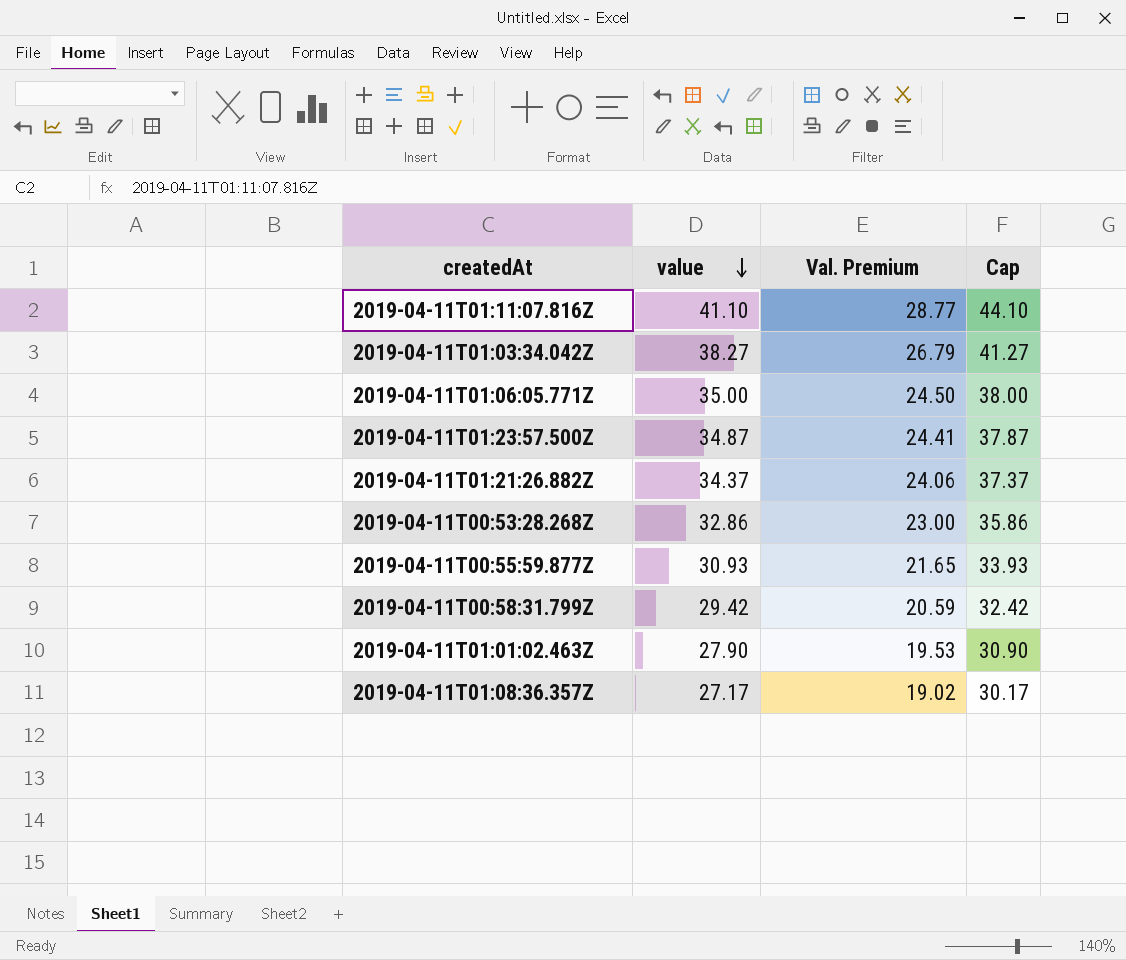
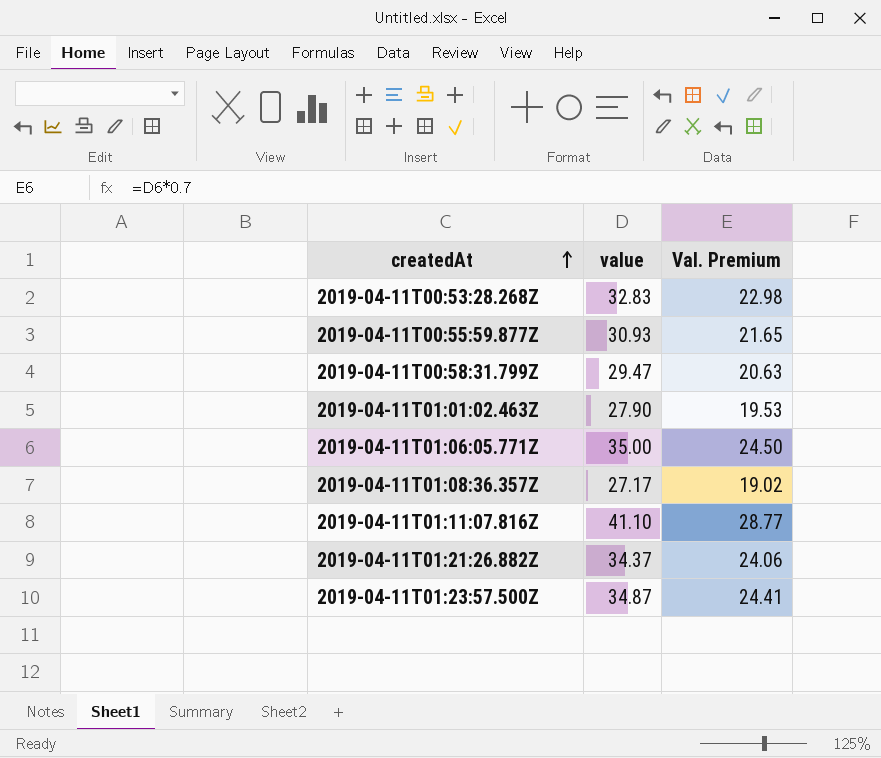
row order: value descending -> createdAt ascending
column Cap | formula: [value] + 3 -> none
row 2019-04-11T01:03:34.042Z: 38.27 | 26.79 | 41.27 -> none
2019-04-11T00:53:28.268Z | value: 32.86 -> 32.83
2019-04-11T00:53:28.268Z | Val. Premium: 23.00 -> 22.98
2019-04-11T00:58:31.799Z | value: 29.42 -> 29.47
2019-04-11T00:58:31.799Z | Val. Premium: 20.59 -> 20.63

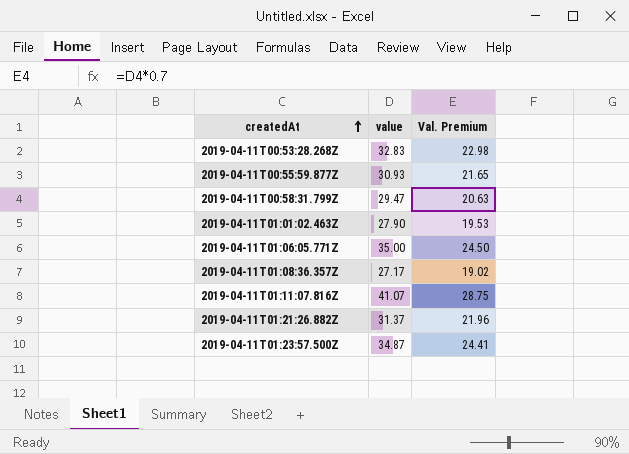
2019-04-11T01:11:07.816Z | value: 41.10 -> 41.07
2019-04-11T01:11:07.816Z | Val. Premium: 28.77 -> 28.75
2019-04-11T01:21:26.882Z | value: 34.37 -> 31.37
2019-04-11T01:21:26.882Z | Val. Premium: 24.06 -> 21.96

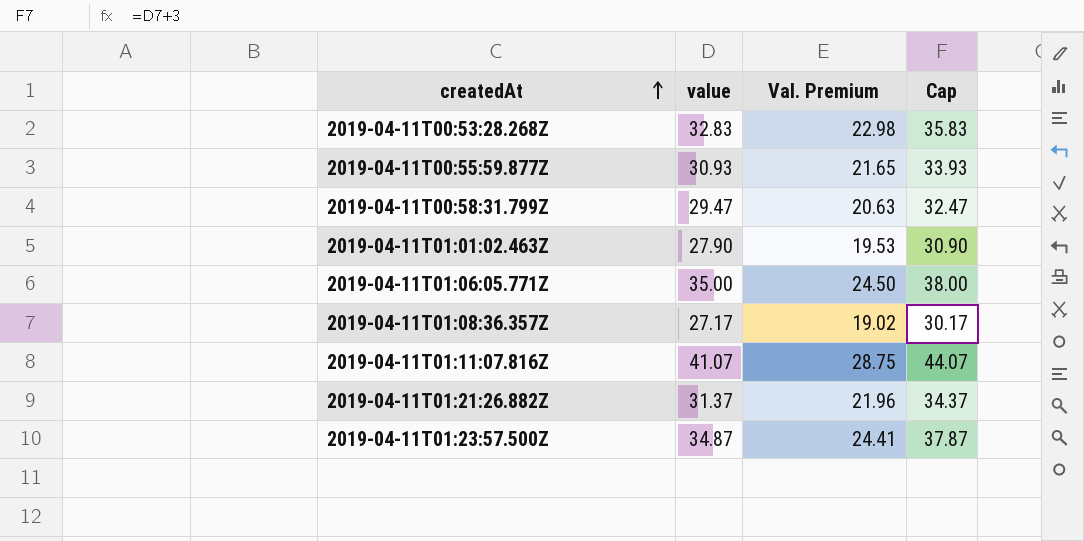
column Cap | formula: none -> [value] + 3

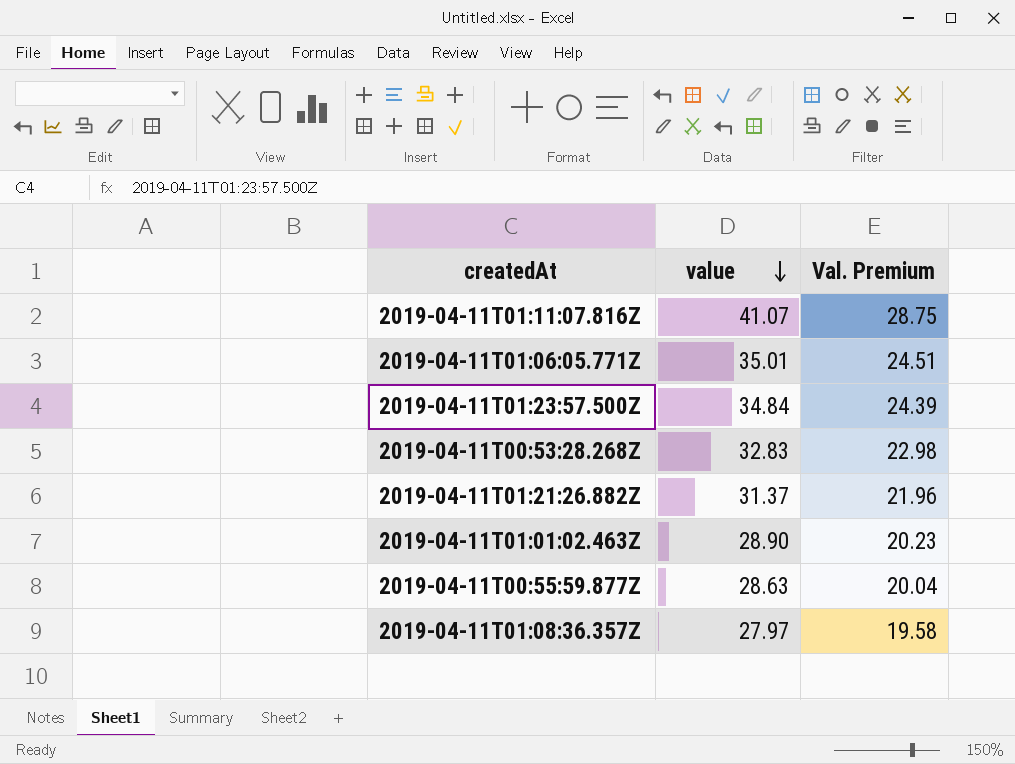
row order: createdAt ascending -> value descending
column Cap | formula: [value] + 3 -> none
row 2019-04-11T00:58:31.799Z: 29.47 | 20.63 | 32.47 -> none
2019-04-11T01:06:05.771Z | value: 35.00 -> 35.01
2019-04-11T01:06:05.771Z | Val. Premium: 24.50 -> 24.51
2019-04-11T01:23:57.500Z | value: 34.87 -> 34.84
2019-04-11T01:23:57.500Z | Val. Premium: 24.41 -> 24.39
2019-04-11T01:01:02.463Z | value: 27.90 -> 28.90
2019-04-11T01:01:02.463Z | Val. Premium: 19.53 -> 20.23
2019-04-11T00:55:59.877Z | value: 30.93 -> 28.63
2019-04-11T00:55:59.877Z | Val. Premium: 21.65 -> 20.04
2019-04-11T01:08:36.357Z | value: 27.17 -> 27.97
2019-04-11T01:08:36.357Z | Val. Premium: 19.02 -> 19.58

